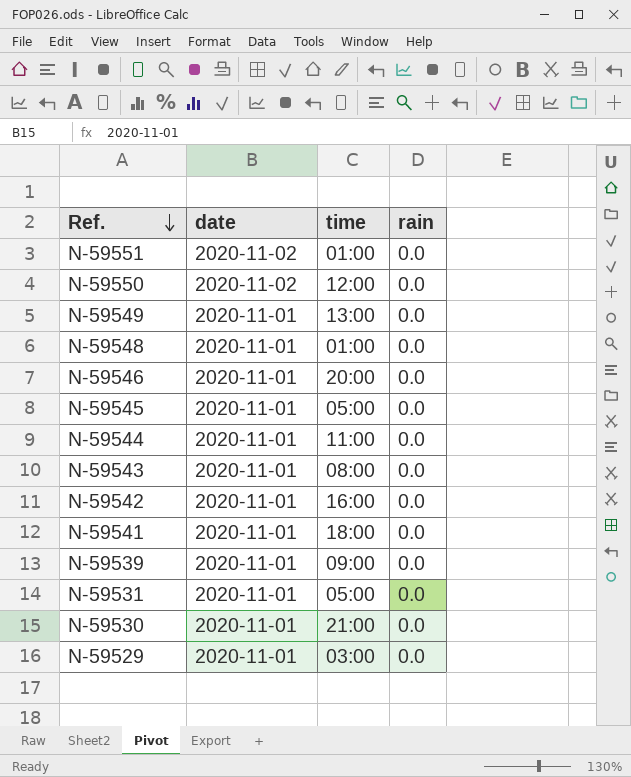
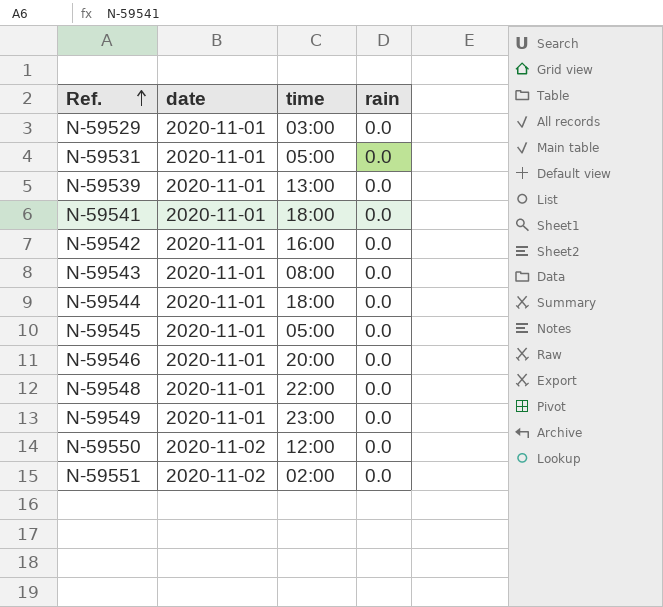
row order: Ref. descending -> Ref. ascending
row N-59530: 2020-11-01 | 21:00 | 0.0 -> none
N-59539 | time: 09:00 -> 13:00
N-59544 | time: 11:00 -> 18:00
N-59548 | time: 01:00 -> 22:00
N-59549 | time: 13:00 -> 23:00
N-59551 | time: 01:00 -> 02:00

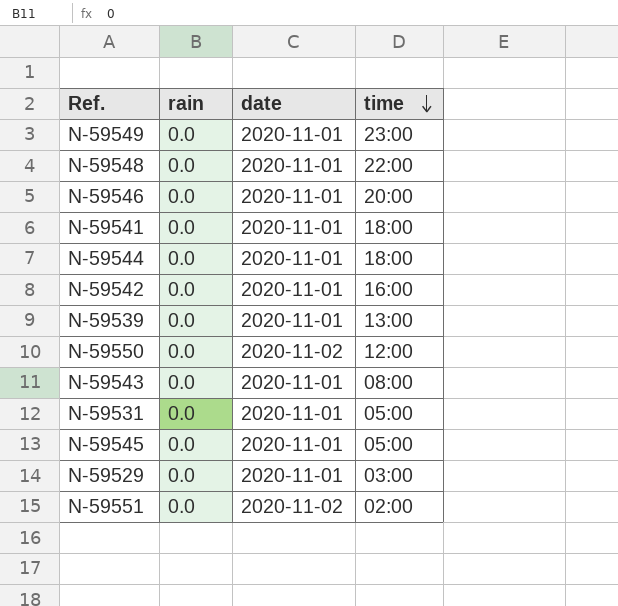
row order: Ref. ascending -> time descending
column rain | position: 4 -> 2

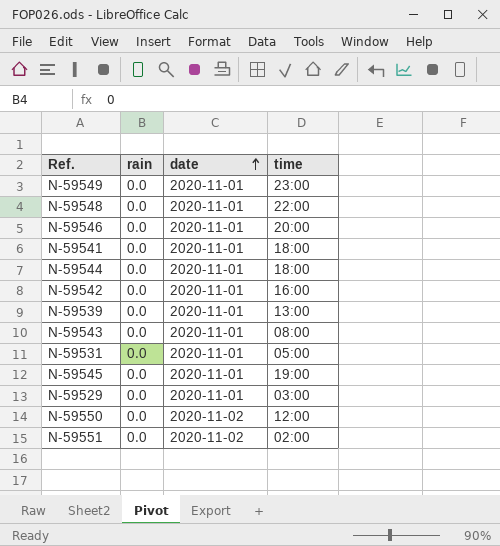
row order: time descending -> date ascending
N-59545 | time: 05:00 -> 19:00

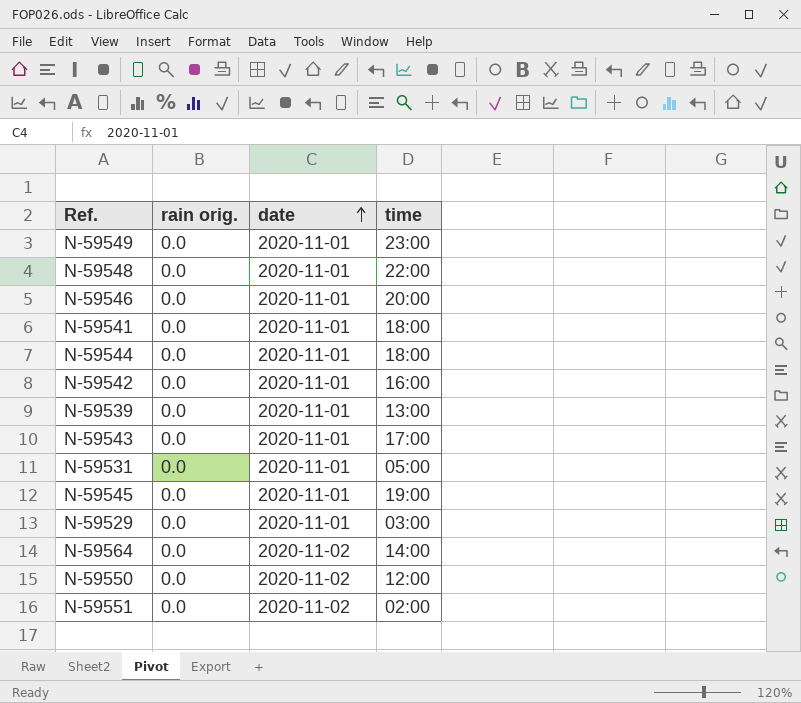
column name: rain -> rain orig.
N-59543 | time: 08:00 -> 17:00
row N-59564: none -> 0.0 | 2020-11-02 | 14:00

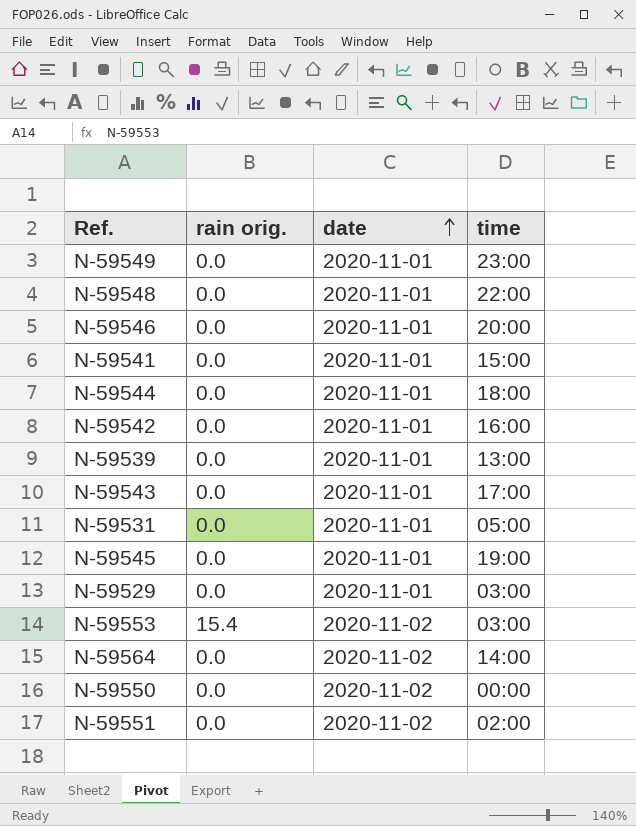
N-59541 | time: 18:00 -> 15:00
row N-59553: none -> 15.4 | 2020-11-02 | 03:00
N-59550 | time: 12:00 -> 00:00

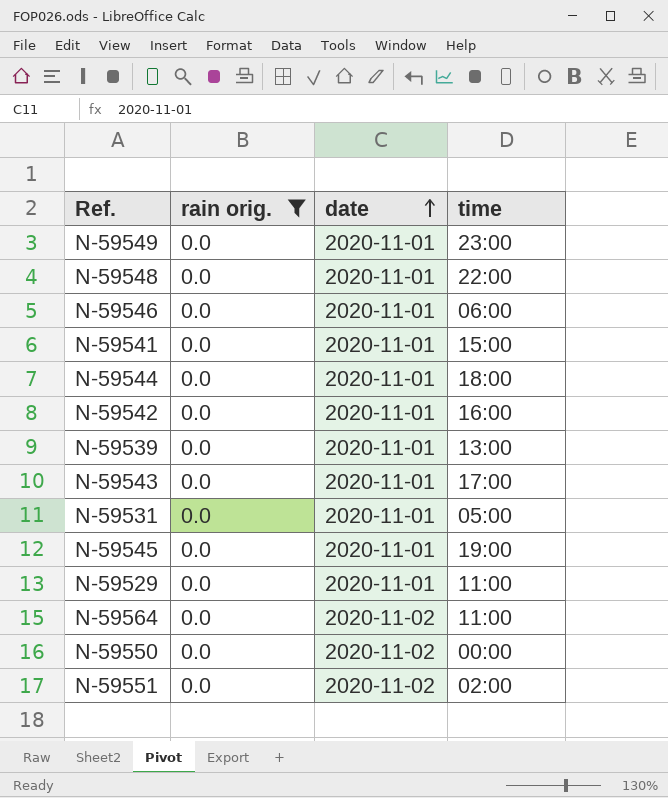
filter: none -> rain orig. = 0.0
N-59546 | time: 20:00 -> 06:00
N-59529 | time: 03:00 -> 11:00
N-59564 | time: 14:00 -> 11:00

